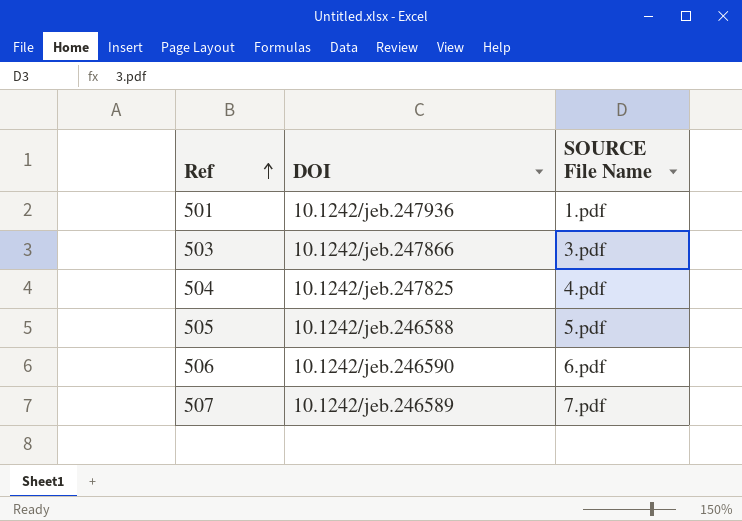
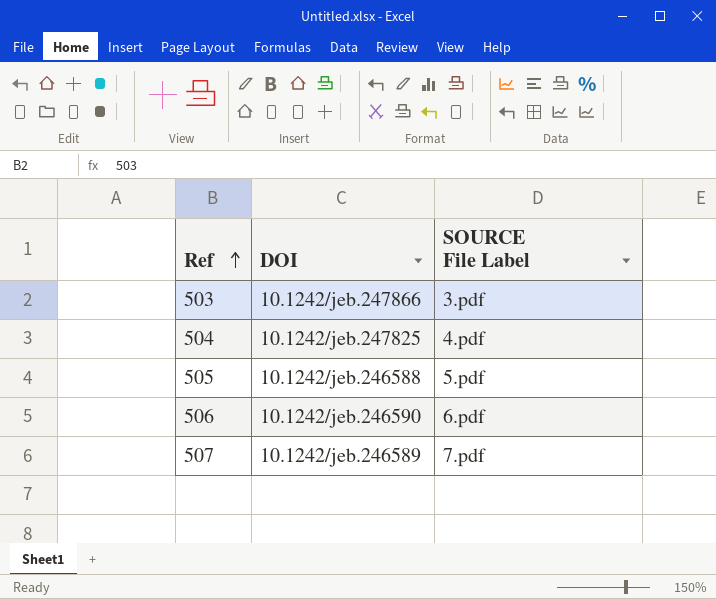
column name: SOURCE File Name -> SOURCE File Label
row 501: 10.1242/jeb.247936 | 1.pdf -> none

